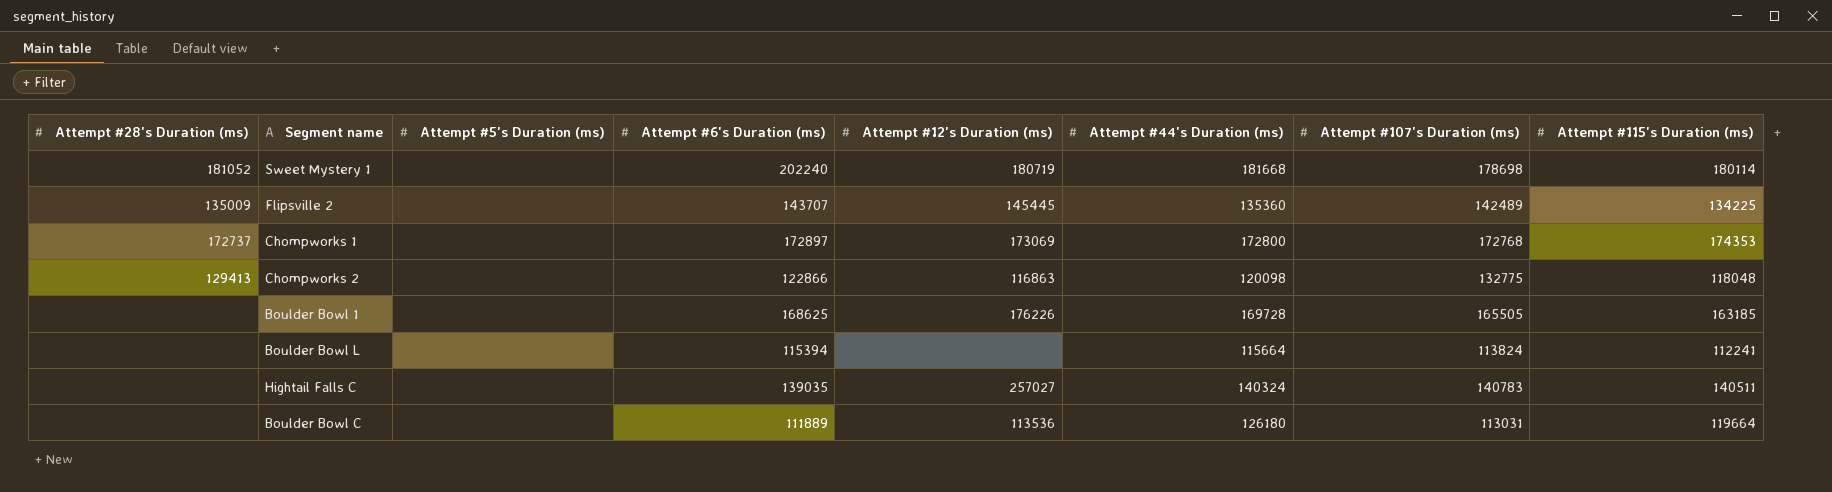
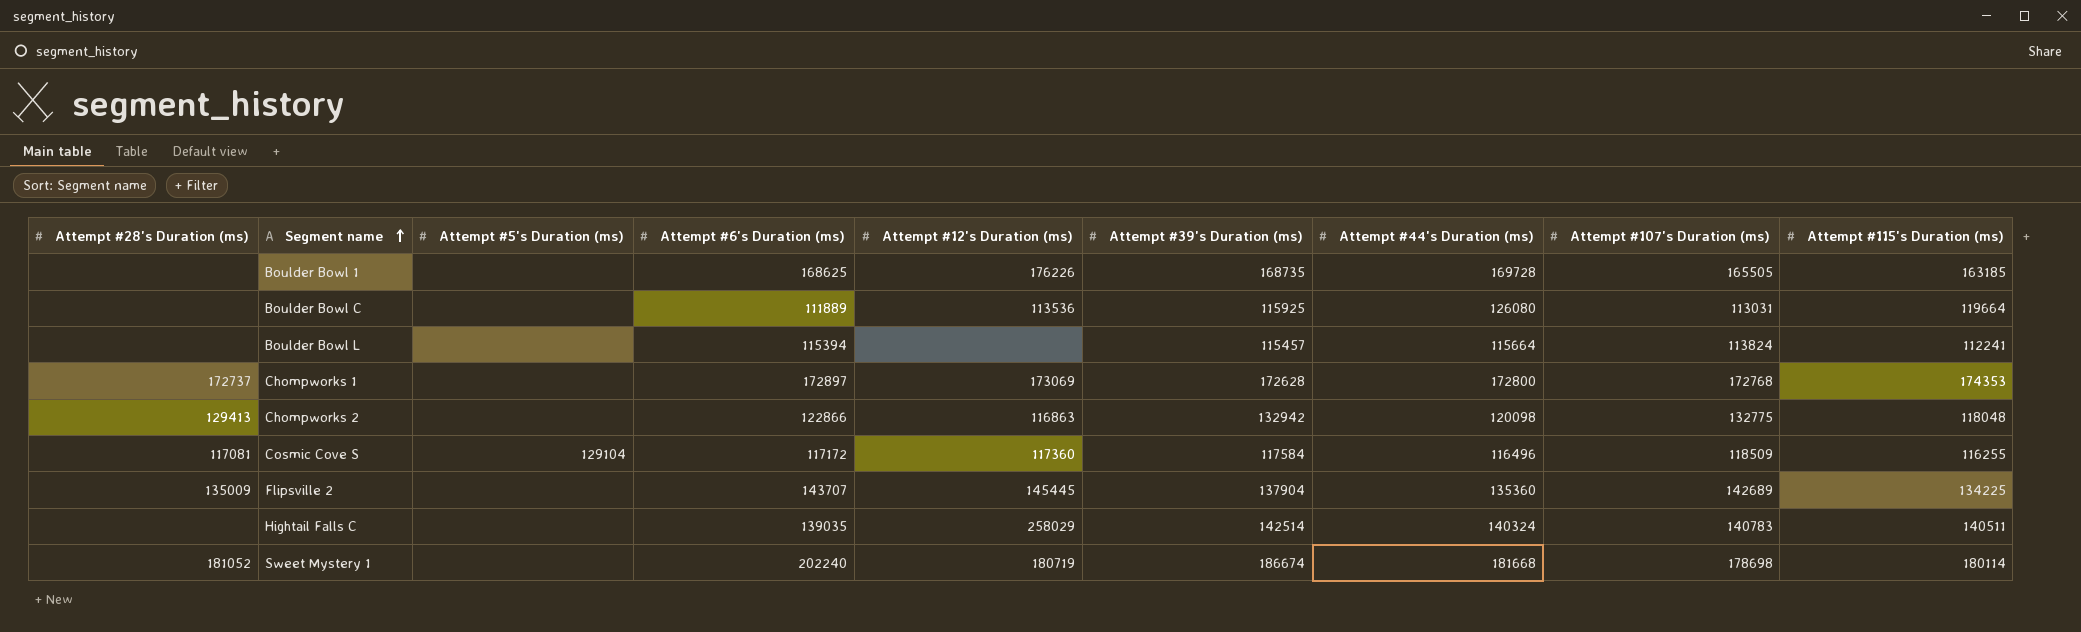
row order: none -> Segment name ascending
column Attempt #39's Duration (ms) | position: none -> 6
Boulder Bowl C | Attempt #44's Duration (ms): 126180 -> 126080
row Cosmic Cove S: none -> 117081 | 129104 | 117172 | 117360 | 117584 | 116496 | 118509 | 116255
Flipsville 2 | Attempt #107's Duration (ms): 142489 -> 142689
Hightail Falls C | Attempt #12's Duration (ms): 257027 -> 258029

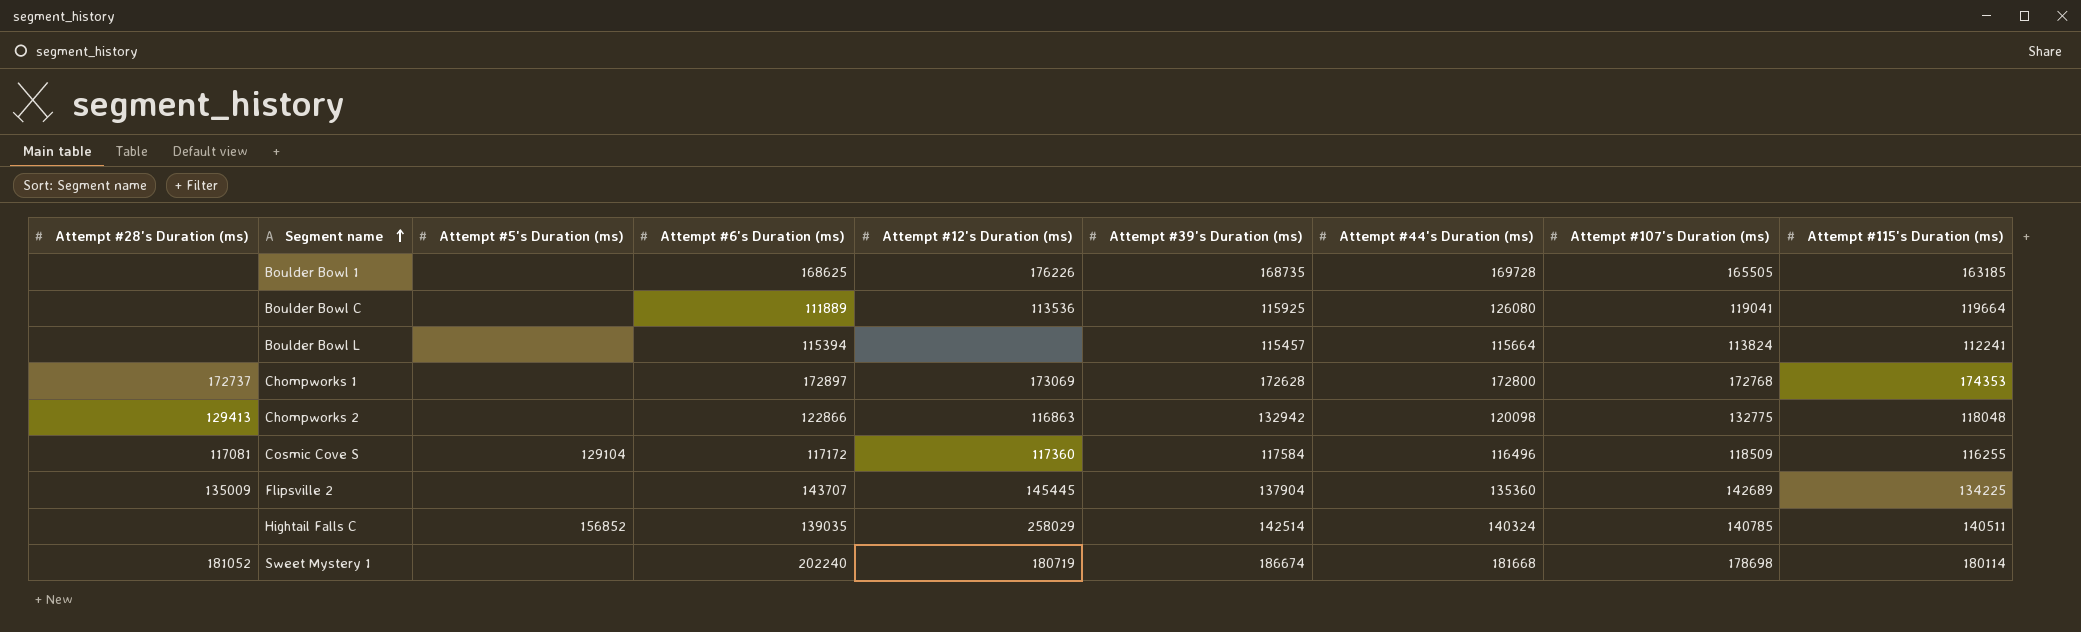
Boulder Bowl C | Attempt #107's Duration (ms): 113031 -> 119041
Hightail Falls C | Attempt #5's Duration (ms): none -> 156852
Hightail Falls C | Attempt #107's Duration (ms): 140783 -> 140785

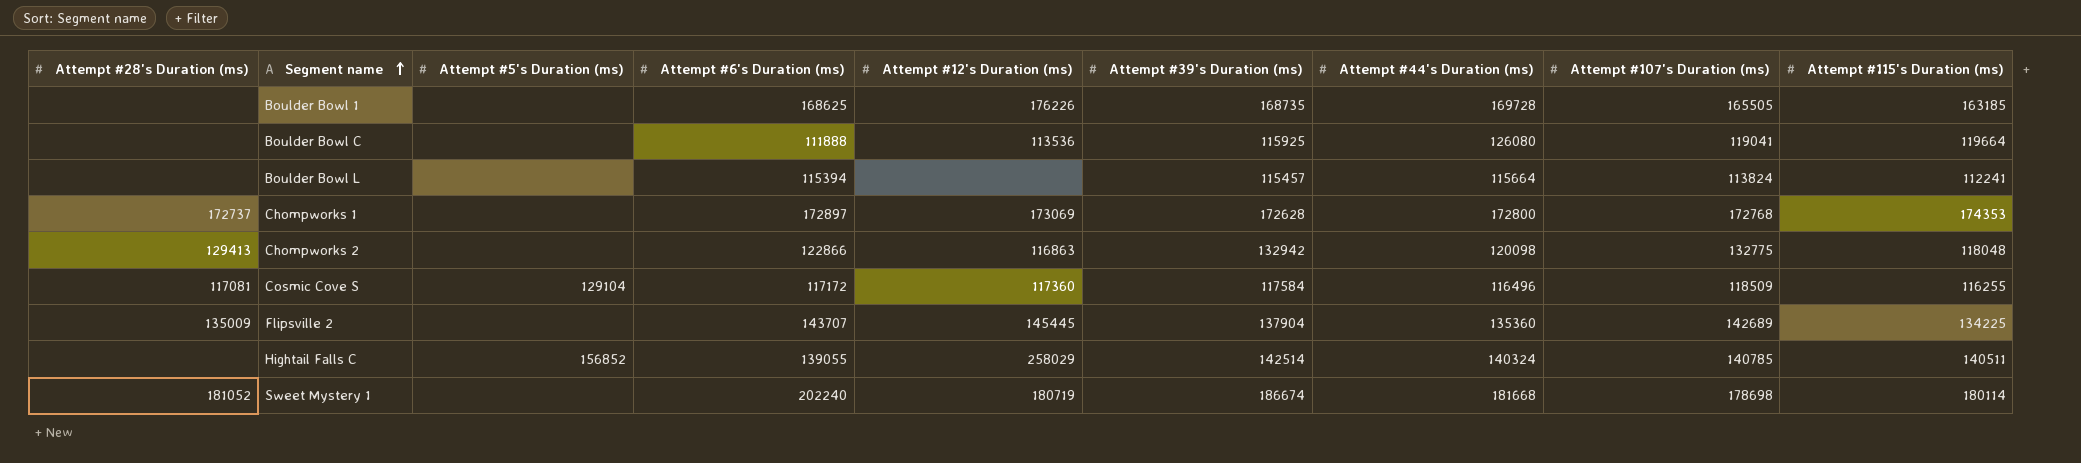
Boulder Bowl C | Attempt #6's Duration (ms): 111889 -> 111888
Hightail Falls C | Attempt #6's Duration (ms): 139035 -> 139055

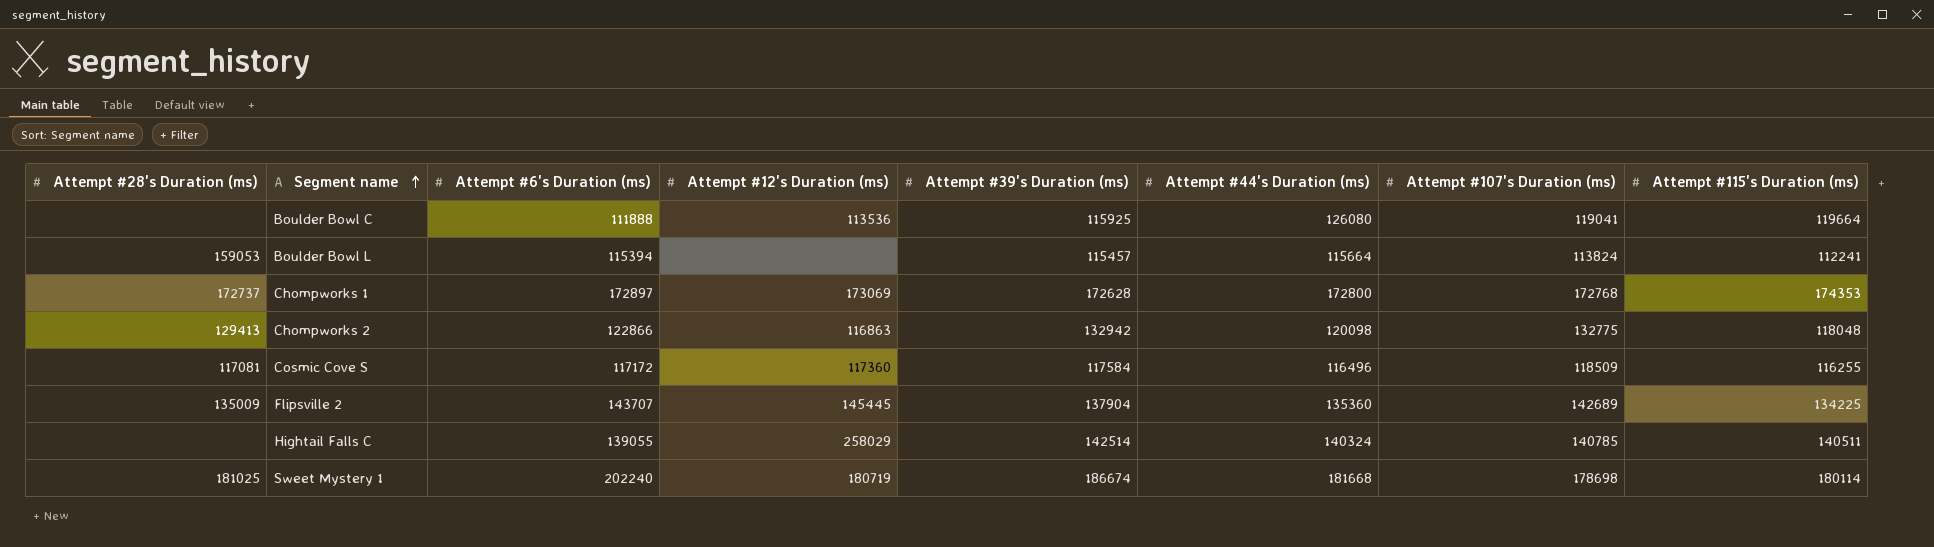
column Attempt #5's Duration (ms) | position: 3 -> none
row Boulder Bowl 1: none | none | 168625 | 176226 | 168735 | 169728 | 165505 | 163185 -> none
Boulder Bowl L | Attempt #28's Duration (ms): none -> 159053
Sweet Mystery 1 | Attempt #28's Duration (ms): 181052 -> 181025

